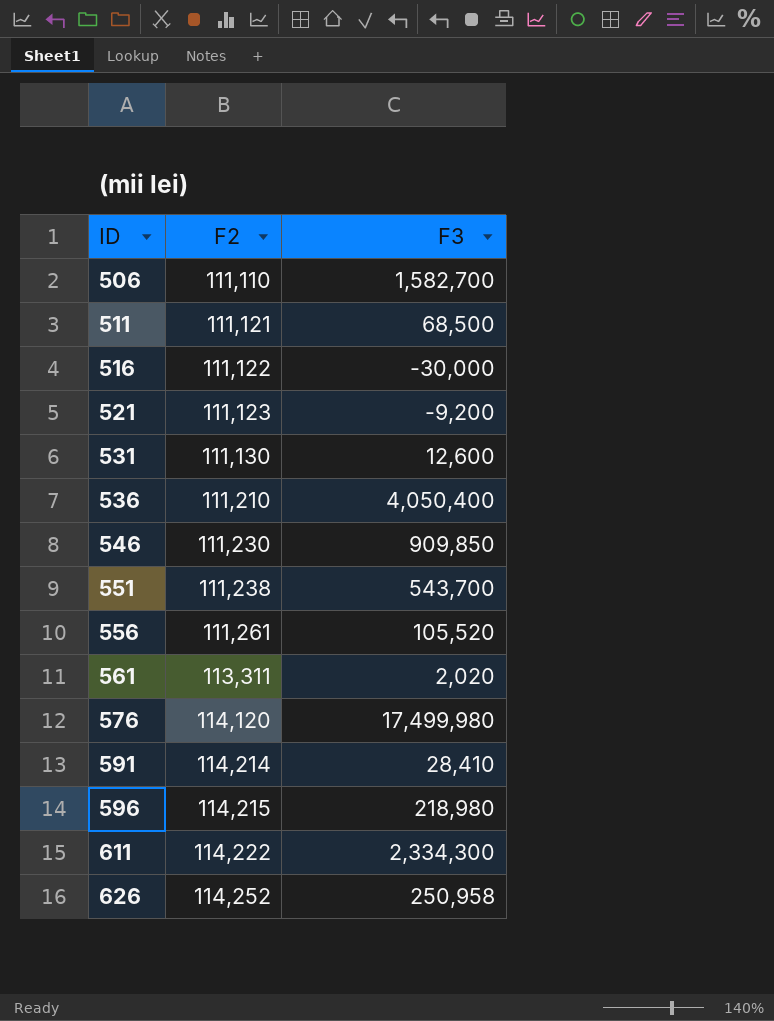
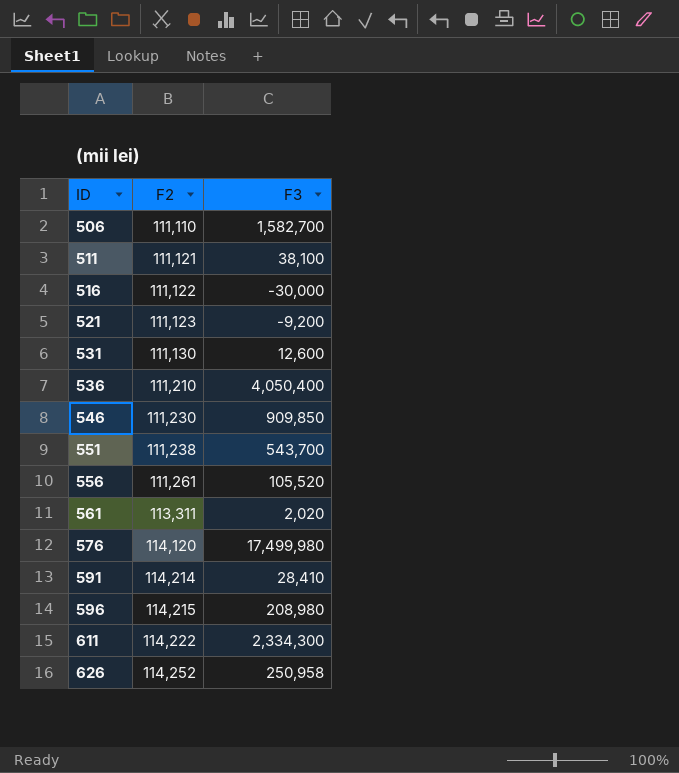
511 | F3: 68,500 -> 38,100
596 | F3: 218,980 -> 208,980

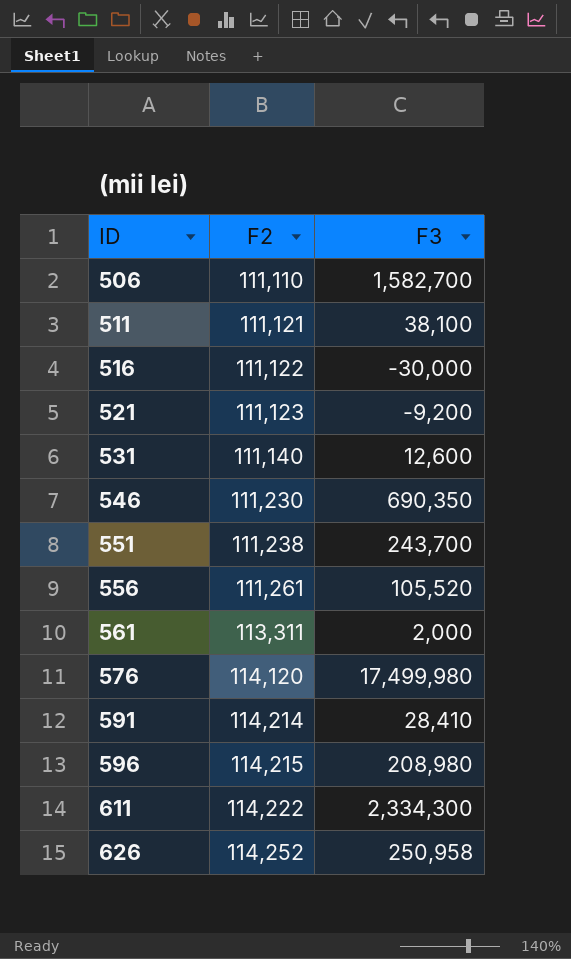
row 536: 111,210 | 4,050,400 -> none
531 | F2: 111,130 -> 111,140
546 | F3: 909,850 -> 690,350
551 | F3: 543,700 -> 243,700
561 | F3: 2,020 -> 2,000

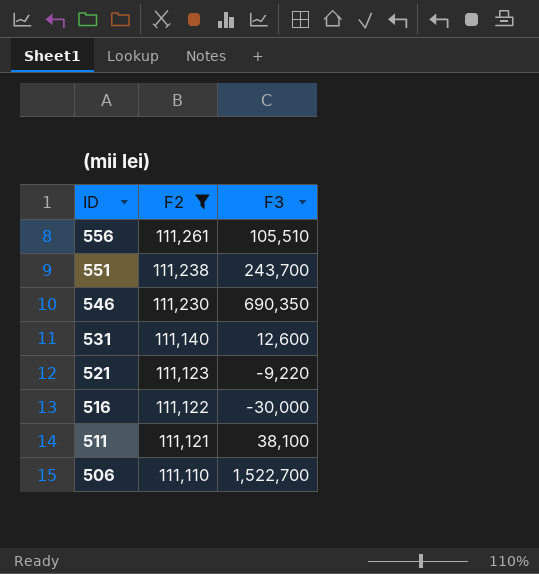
filter: none -> F2 <= 111,261
row order: ID ascending -> ID descending
556 | F3: 105,520 -> 105,510
521 | F3: -9,200 -> -9,220
506 | F3: 1,582,700 -> 1,522,700

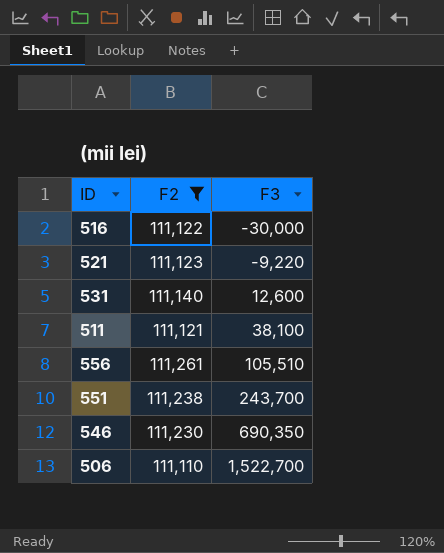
row order: ID descending -> F3 ascending

